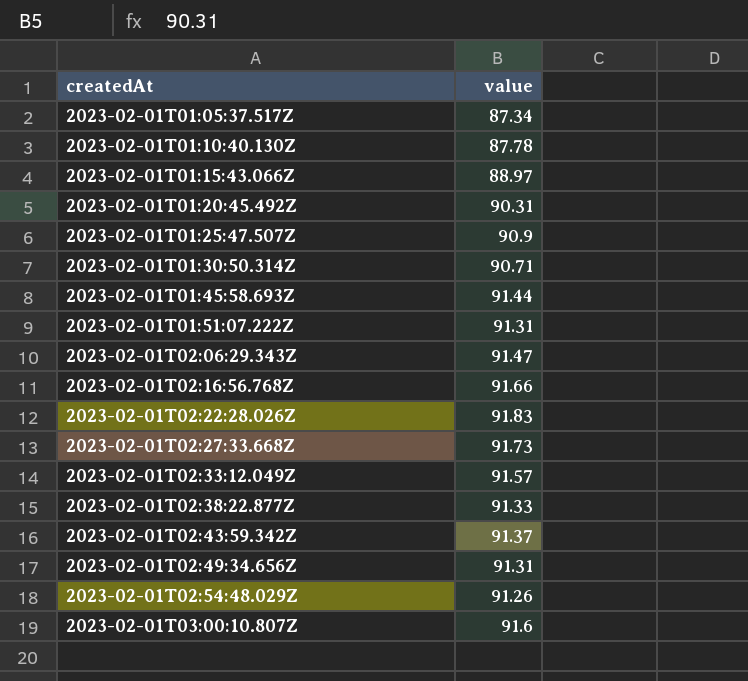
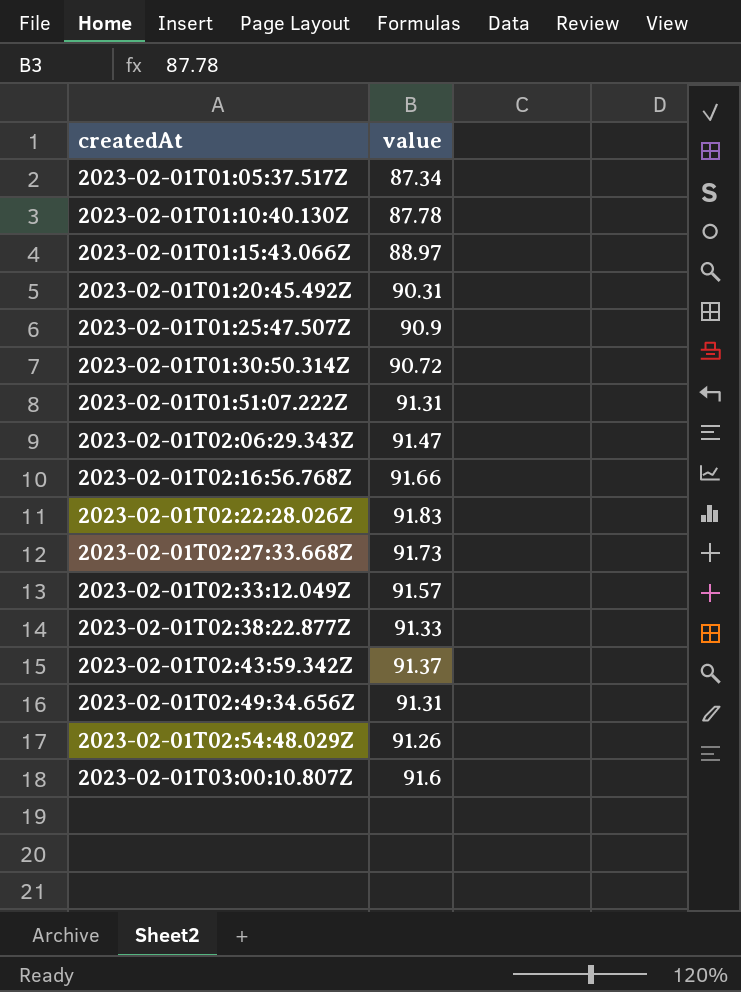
row 2023-02-01T01:45:58.693Z: 91.44 -> none
2023-02-01T01:30:50.314Z | value: 90.71 -> 90.72

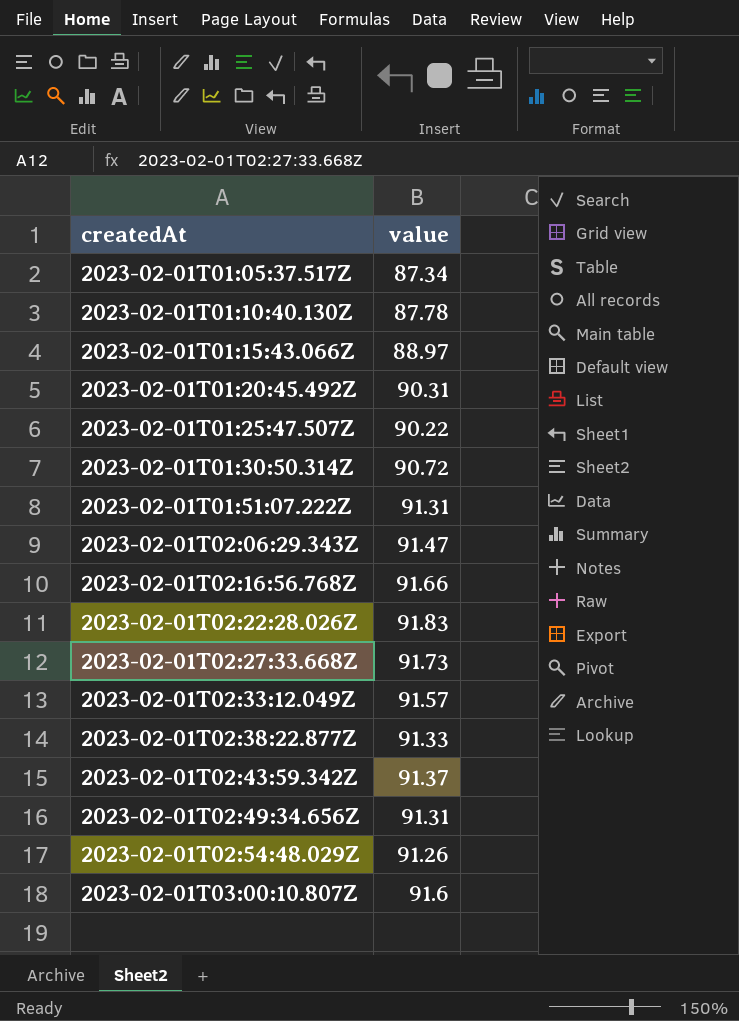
2023-02-01T01:25:47.507Z | value: 90.9 -> 90.22

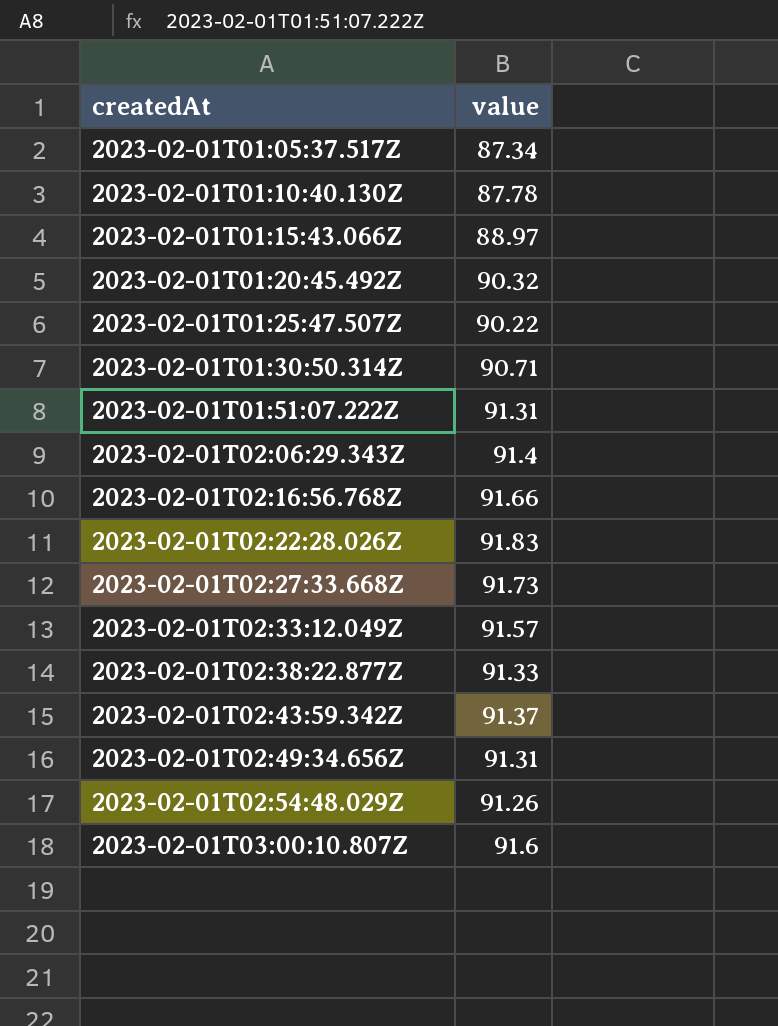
2023-02-01T01:20:45.492Z | value: 90.31 -> 90.32
2023-02-01T01:30:50.314Z | value: 90.72 -> 90.71
2023-02-01T02:06:29.343Z | value: 91.47 -> 91.4

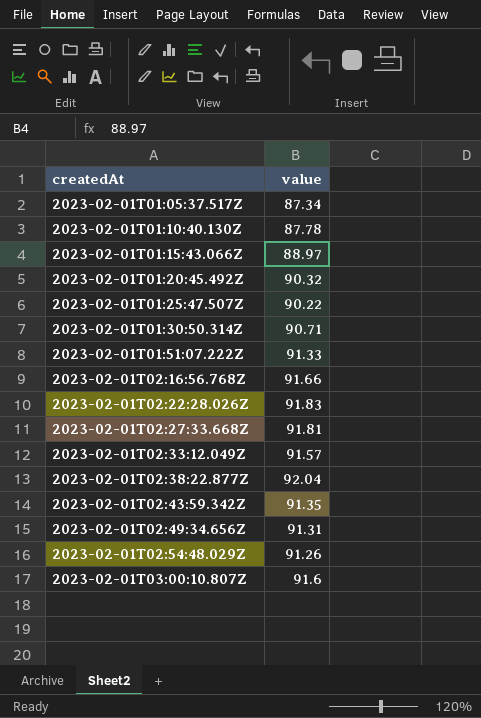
row 2023-02-01T02:06:29.343Z: 91.4 -> none
2023-02-01T01:51:07.222Z | value: 91.31 -> 91.33
2023-02-01T02:27:33.668Z | value: 91.73 -> 91.81
2023-02-01T02:38:22.877Z | value: 91.33 -> 92.04
2023-02-01T02:43:59.342Z | value: 91.37 -> 91.35

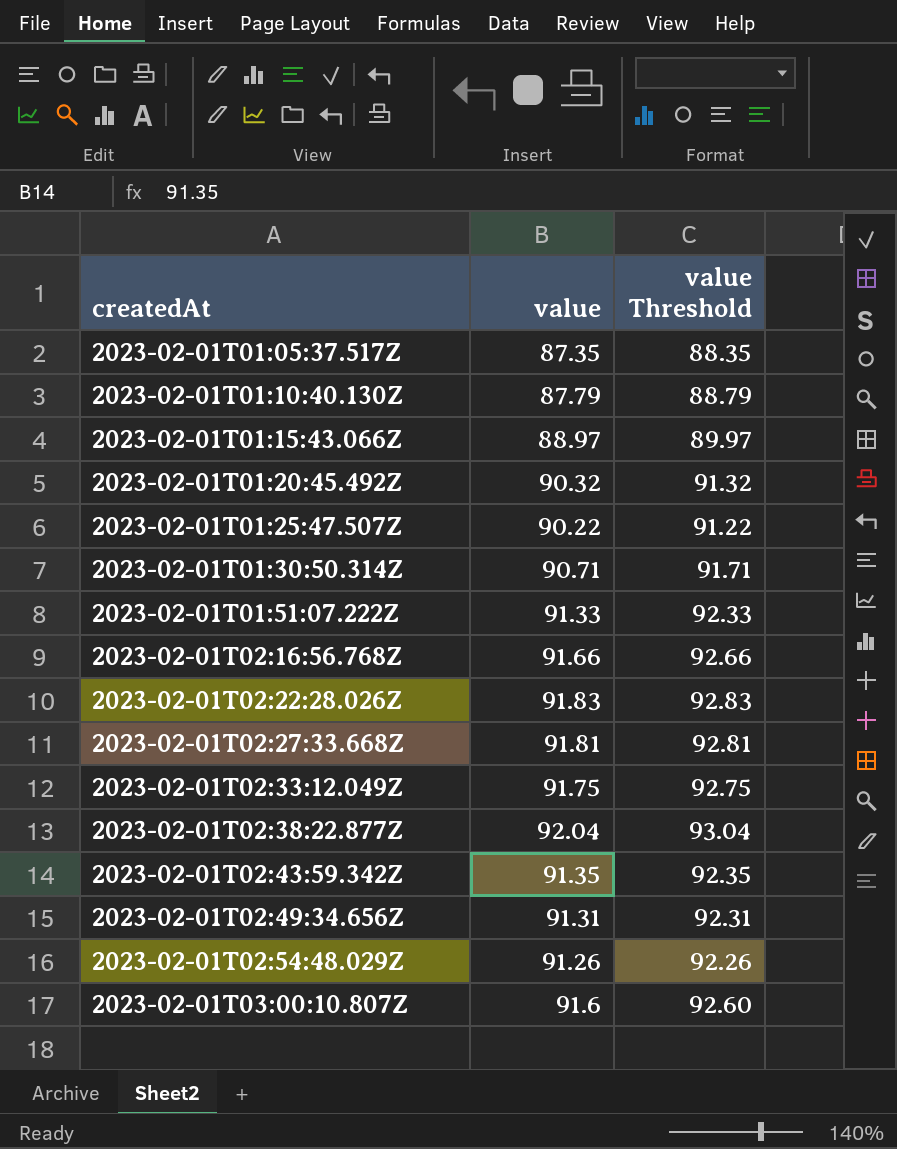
column value Threshold | formula: none -> [value] + 1
2023-02-01T01:05:37.517Z | value: 87.34 -> 87.35
2023-02-01T01:10:40.130Z | value: 87.78 -> 87.79
2023-02-01T02:33:12.049Z | value: 91.57 -> 91.75

